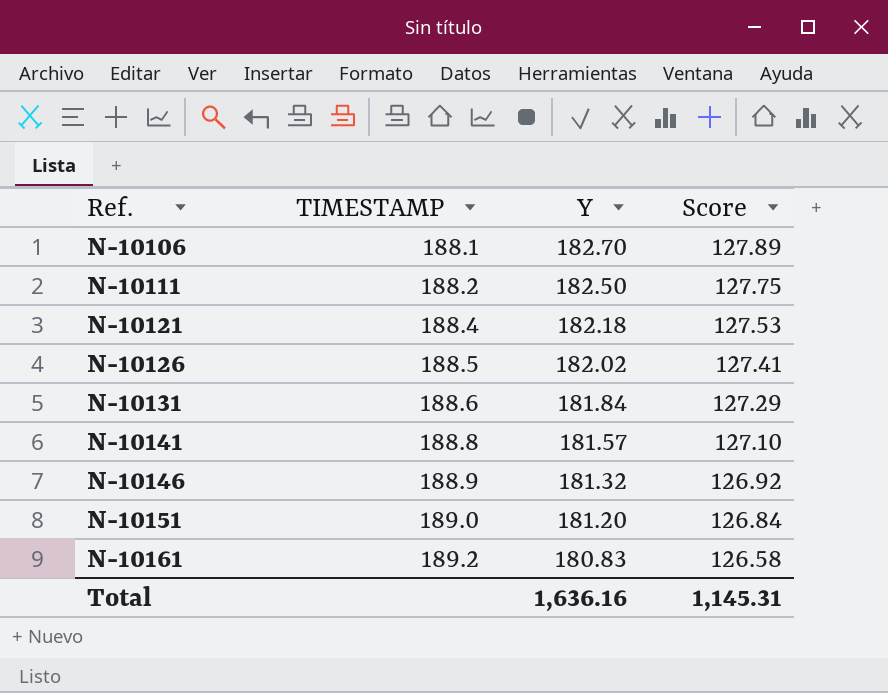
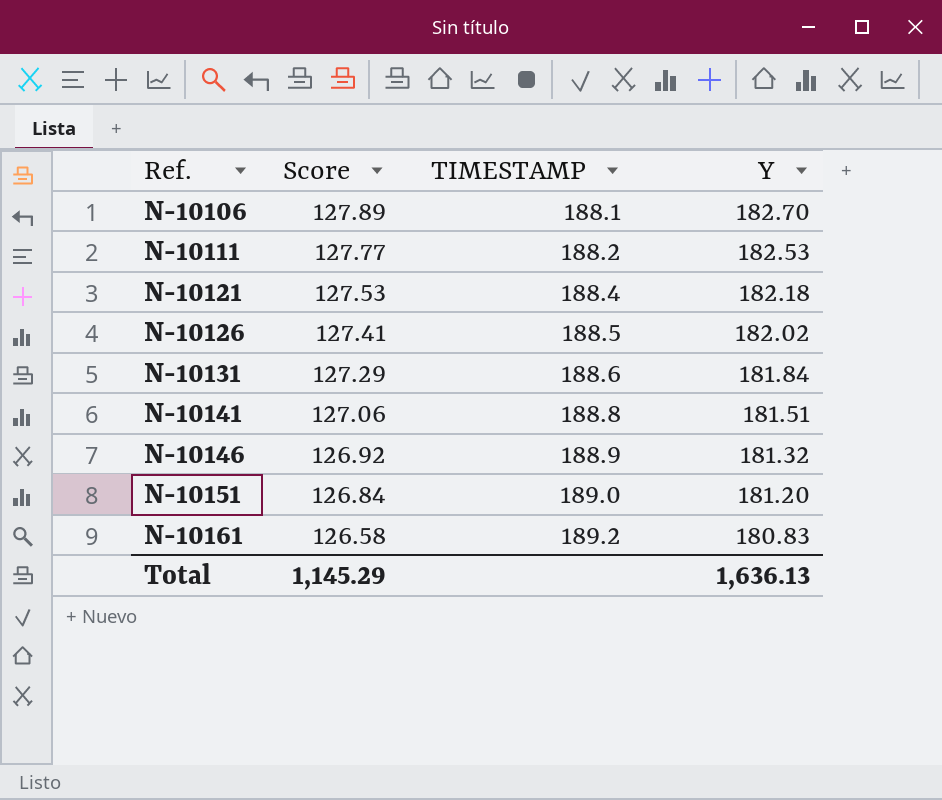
column Score | position: 4 -> 2
N-10111 | Score: 127.75 -> 127.77
N-10111 | Y: 182.50 -> 182.53
N-10141 | Score: 127.10 -> 127.06
N-10141 | Y: 181.57 -> 181.51
Total | Score: 1,145.31 -> 1,145.29
Total | Y: 1,636.16 -> 1,636.13

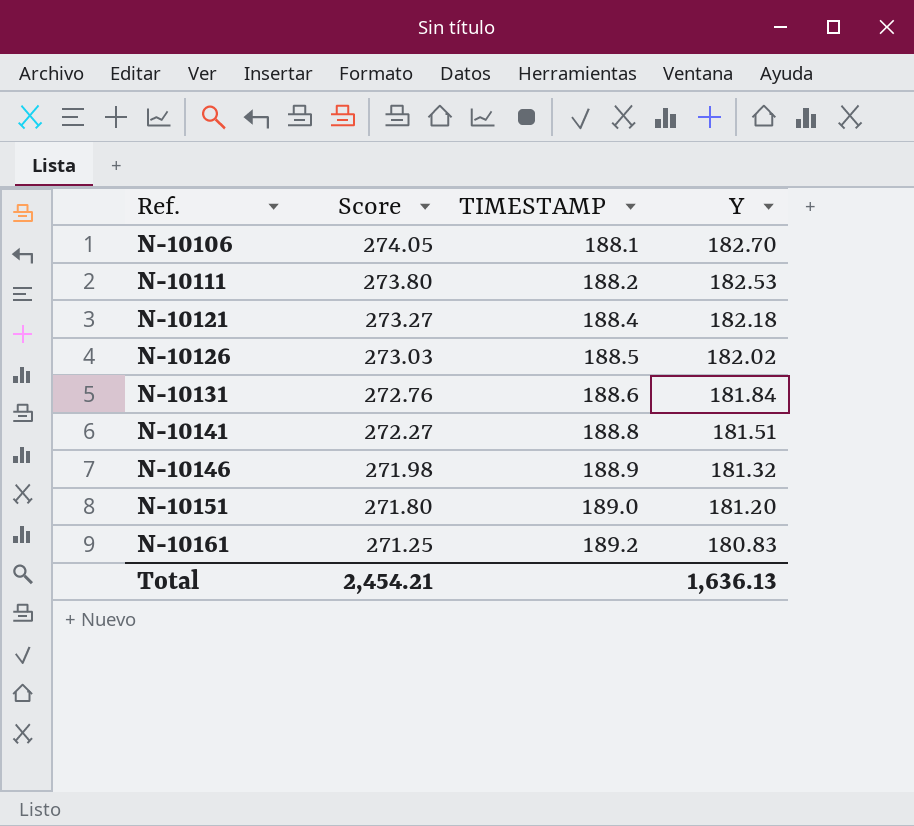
column Score | formula: [Y] * 0.7 -> [Y] * 1.5
Total | Score: 1,145.29 -> 2,454.21

